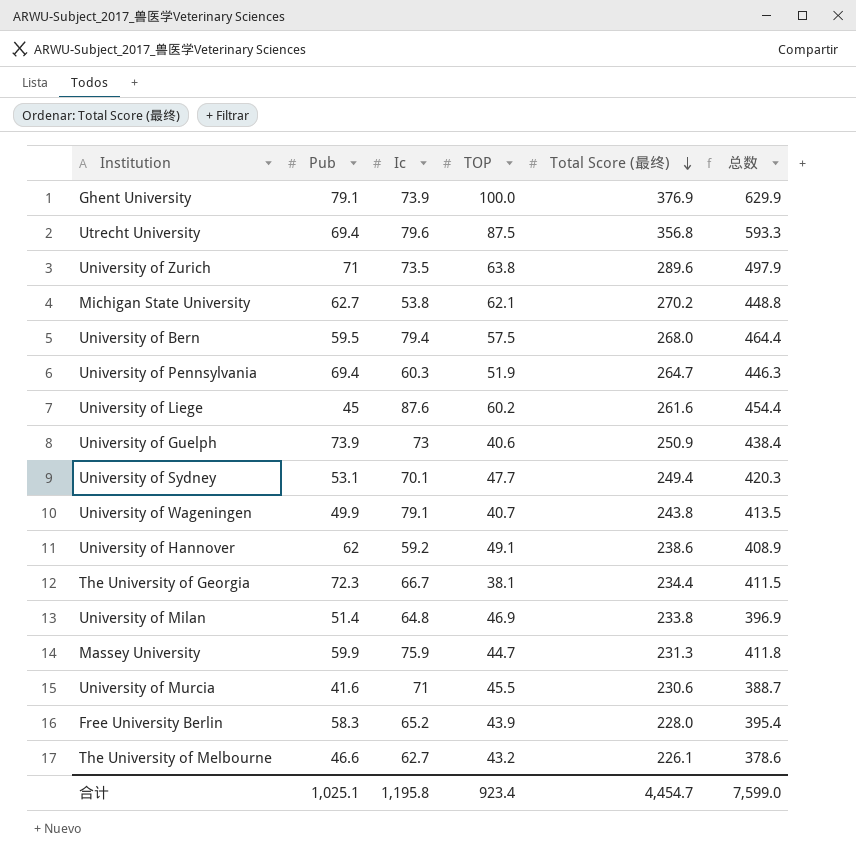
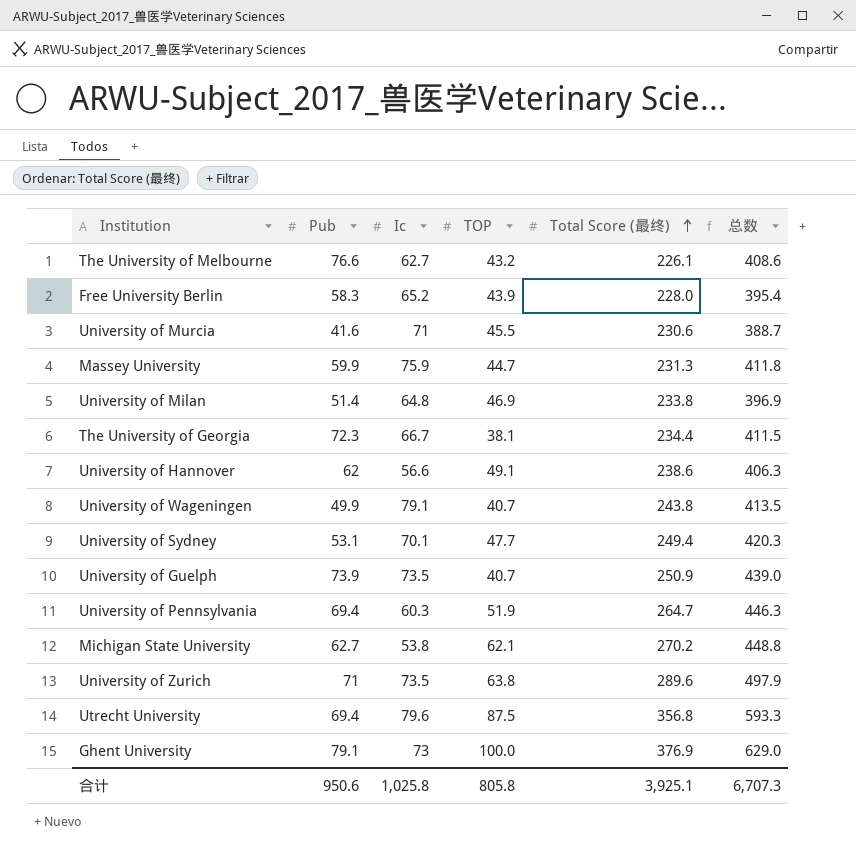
row order: Total Score (最终) descending -> Total Score (最终) ascending
row University of Bern: 59.5 | 79.4 | 57.5 | 268.0 | 464.4 -> none
row University of Liege: 45 | 87.6 | 60.2 | 261.6 | 454.4 -> none
The University of Melbourne | Pub: 46.6 -> 76.6
The University of Melbourne | 总数: 378.6 -> 408.6
University of Hannover | Ic: 59.2 -> 56.6
University of Hannover | 总数: 408.9 -> 406.3
University of Guelph | Ic: 73 -> 73.5
University of Guelph | TOP: 40.6 -> 40.7
University of Guelph | 总数: 438.4 -> 439.0
Ghent University | Ic: 73.9 -> 73
Ghent University | 总数: 629.9 -> 629.0
合计 | Pub: 1,025.1 -> 950.6
合计 | Ic: 1,195.8 -> 1,025.8
合计 | TOP: 923.4 -> 805.8
合计 | Total Score (最终): 4,454.7 -> 3,925.1
合计 | 总数: 7,599.0 -> 6,707.3

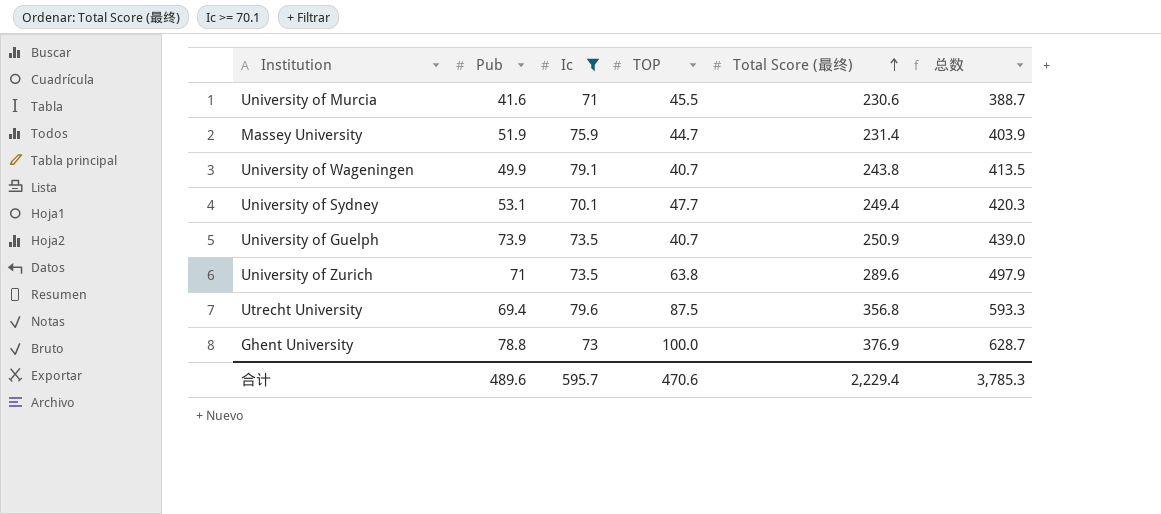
filter: none -> Ic >= 70.1
Massey University | Pub: 59.9 -> 51.9
Massey University | Total Score (最终): 231.3 -> 231.4
Massey University | 总数: 411.8 -> 403.9
Ghent University | Pub: 79.1 -> 78.8
Ghent University | 总数: 629.0 -> 628.7
合计 | Pub: 950.6 -> 489.6
合计 | Ic: 1,025.8 -> 595.7
合计 | TOP: 805.8 -> 470.6
合计 | Total Score (最终): 3,925.1 -> 2,229.4
合计 | 总数: 6,707.3 -> 3,785.3

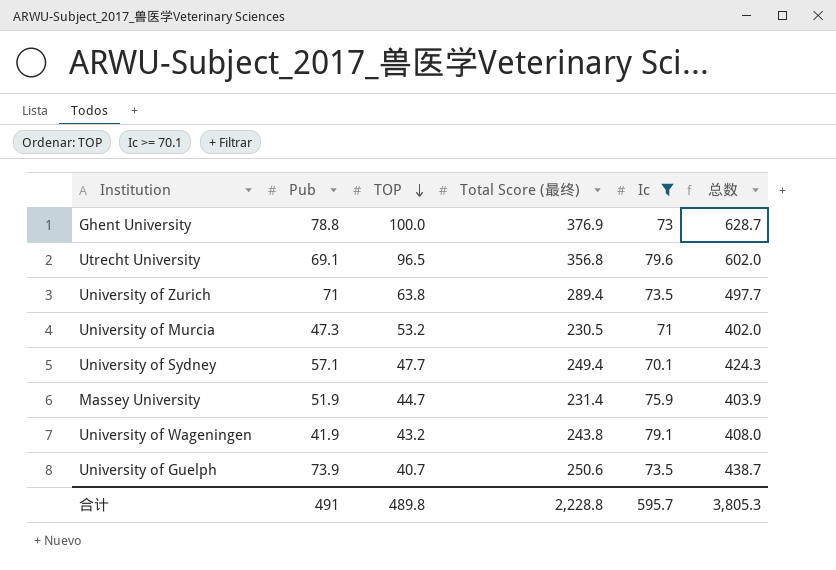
row order: Total Score (最终) ascending -> TOP descending
column Ic | position: 3 -> 5
Utrecht University | Pub: 69.4 -> 69.1
Utrecht University | TOP: 87.5 -> 96.5
Utrecht University | 总数: 593.3 -> 602.0
University of Zurich | Total Score (最终): 289.6 -> 289.4
University of Zurich | 总数: 497.9 -> 497.7
University of Murcia | Pub: 41.6 -> 47.3
University of Murcia | TOP: 45.5 -> 53.2
University of Murcia | Total Score (最终): 230.6 -> 230.5
University of Murcia | 总数: 388.7 -> 402.0
University of Sydney | Pub: 53.1 -> 57.1
University of Sydney | 总数: 420.3 -> 424.3
University of Wageningen | Pub: 49.9 -> 41.9
University of Wageningen | TOP: 40.7 -> 43.2
University of Wageningen | 总数: 413.5 -> 408.0
University of Guelph | Total Score (最终): 250.9 -> 250.6
University of Guelph | 总数: 439.0 -> 438.7
合计 | Pub: 489.6 -> 491
合计 | TOP: 470.6 -> 489.8
合计 | Total Score (最终): 2,229.4 -> 2,228.8
合计 | 总数: 3,785.3 -> 3,805.3

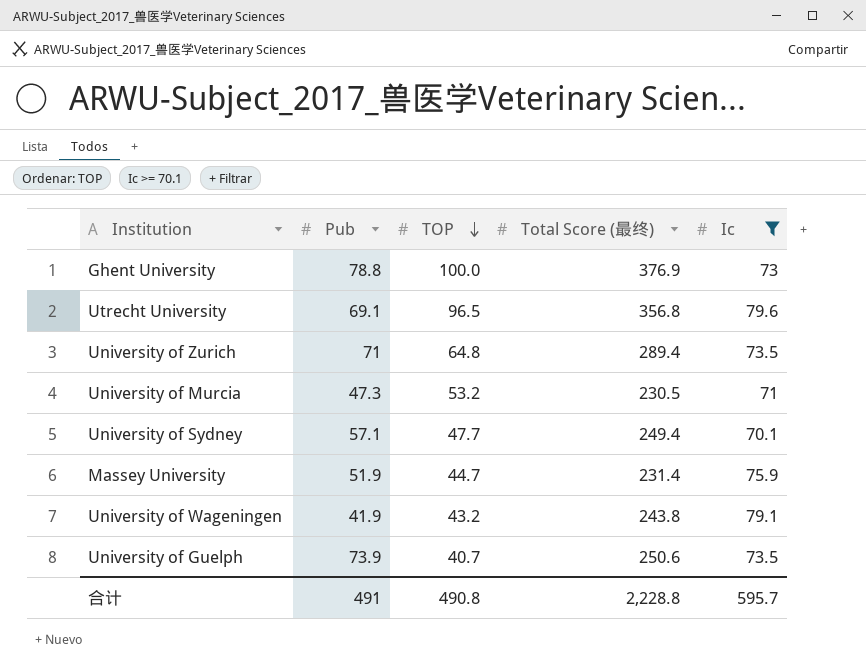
column 总数 | formula: [Pub] + [TOP] + [Total Score (最终)] + [Ic] -> none
University of Zurich | TOP: 63.8 -> 64.8
合计 | TOP: 489.8 -> 490.8

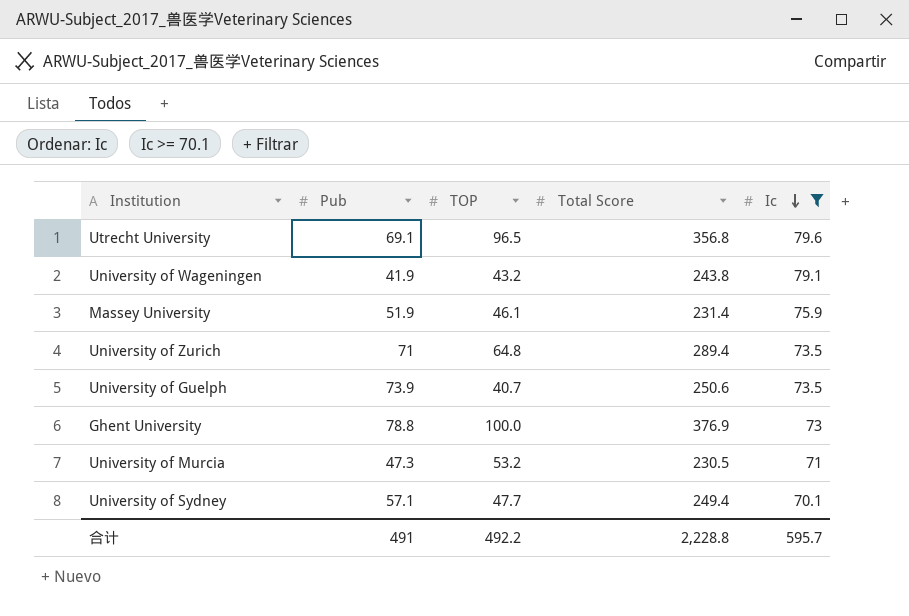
row order: TOP descending -> Ic descending
column name: Total Score (最终) -> Total Score
Massey University | TOP: 44.7 -> 46.1
合计 | TOP: 490.8 -> 492.2

